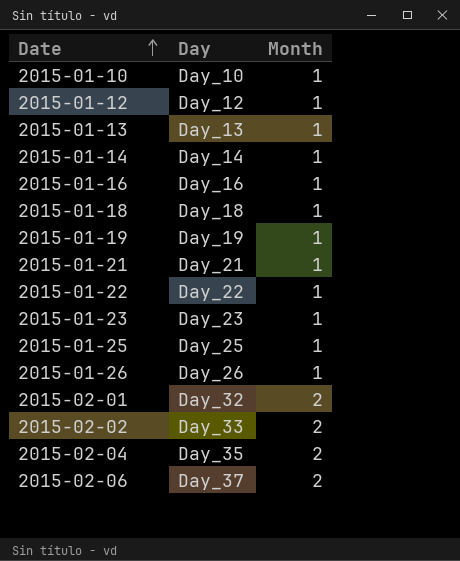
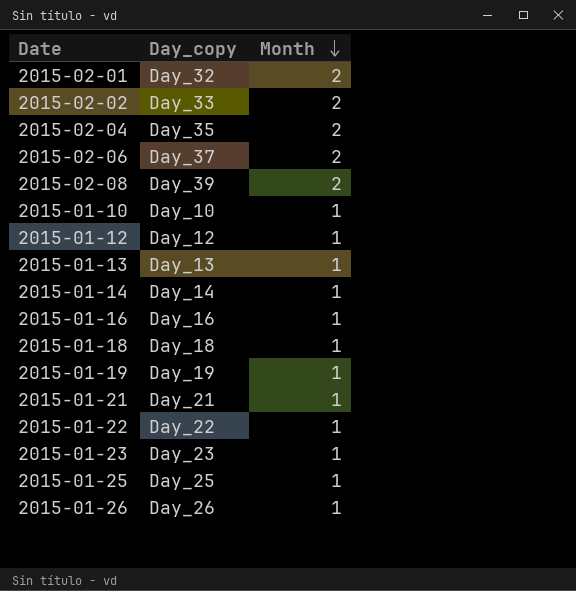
row order: Date ascending -> Month descending
column name: Day -> Day_copy
row 2015-02-08: none -> Day_39 | 2

